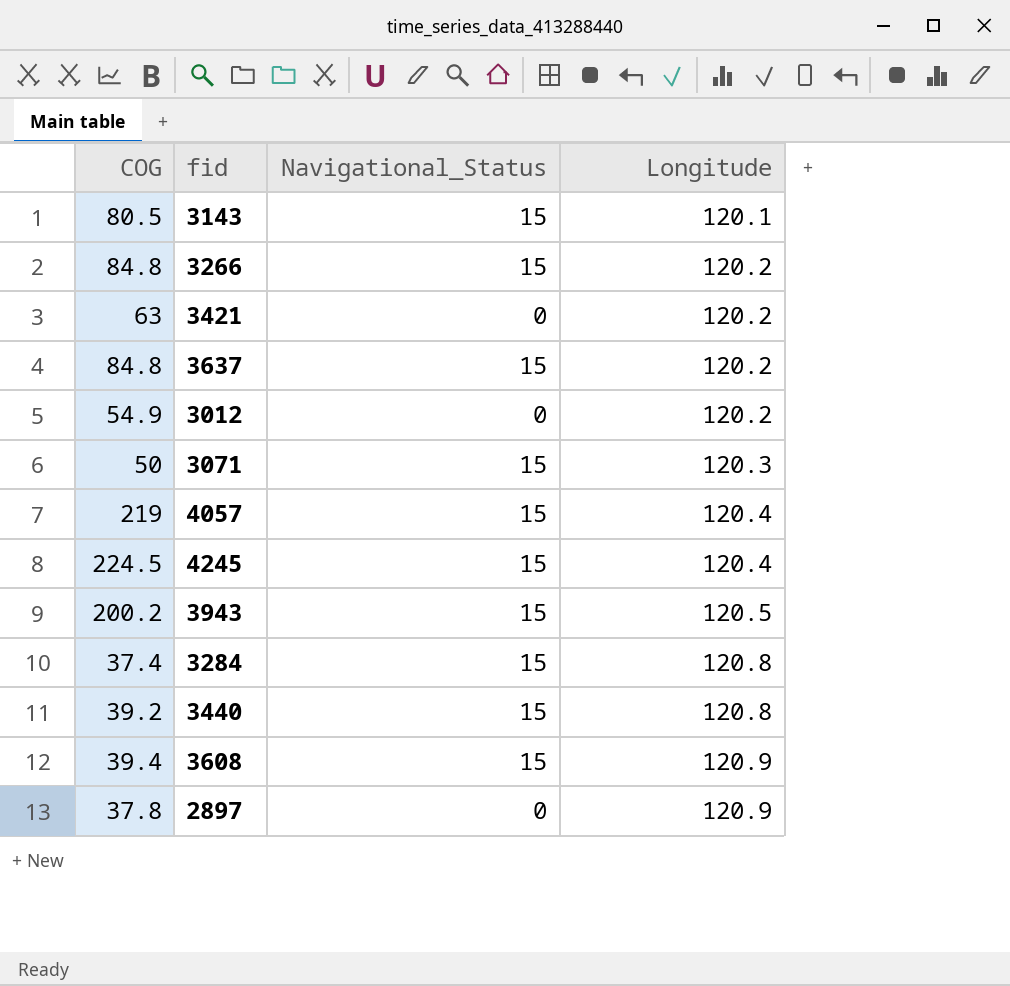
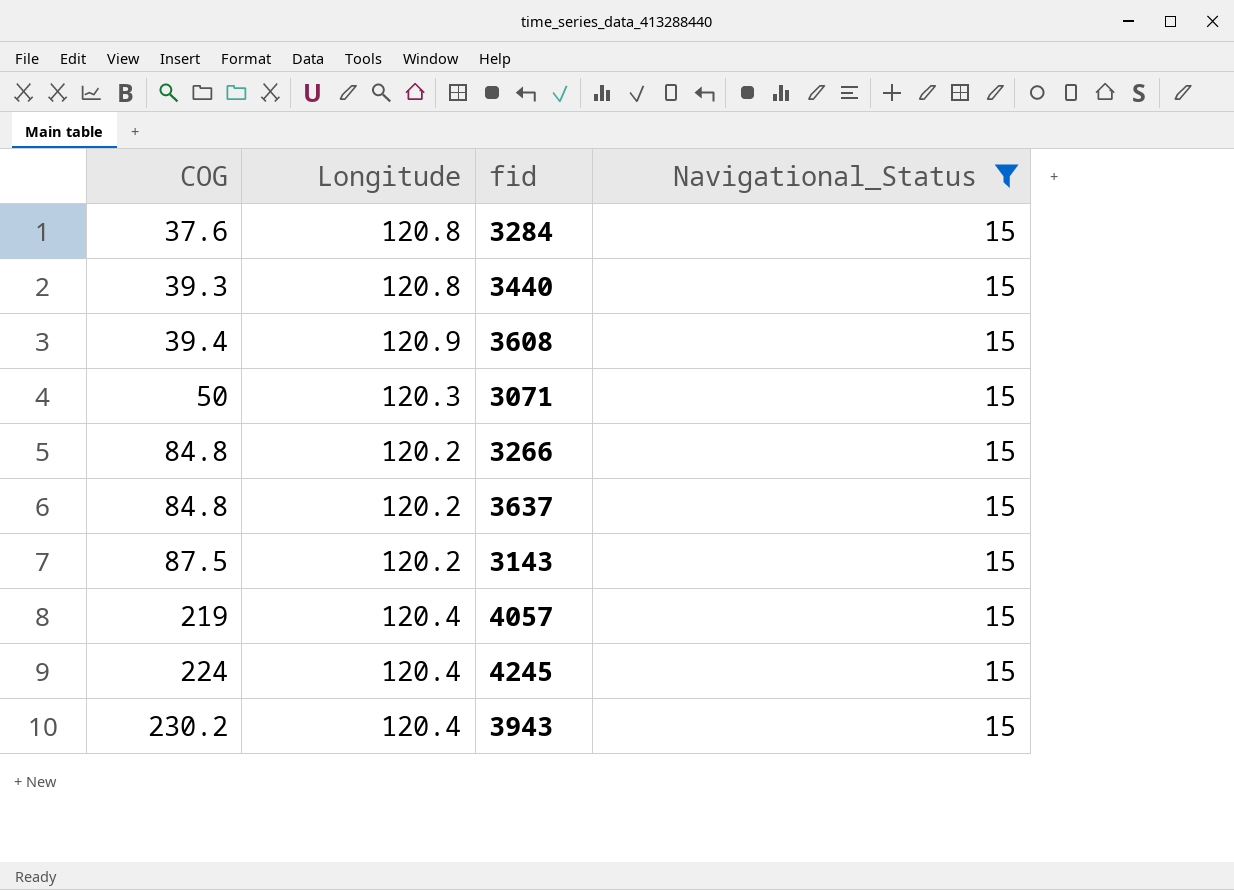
filter: none -> Navigational_Status = 15
row order: Longitude ascending -> COG ascending
column Longitude | position: 4 -> 2
3284 | COG: 37.4 -> 37.6
3440 | COG: 39.2 -> 39.3
3143 | COG: 80.5 -> 87.5
3143 | Longitude: 120.1 -> 120.2
4245 | COG: 224.5 -> 224
3943 | COG: 200.2 -> 230.2
3943 | Longitude: 120.5 -> 120.4

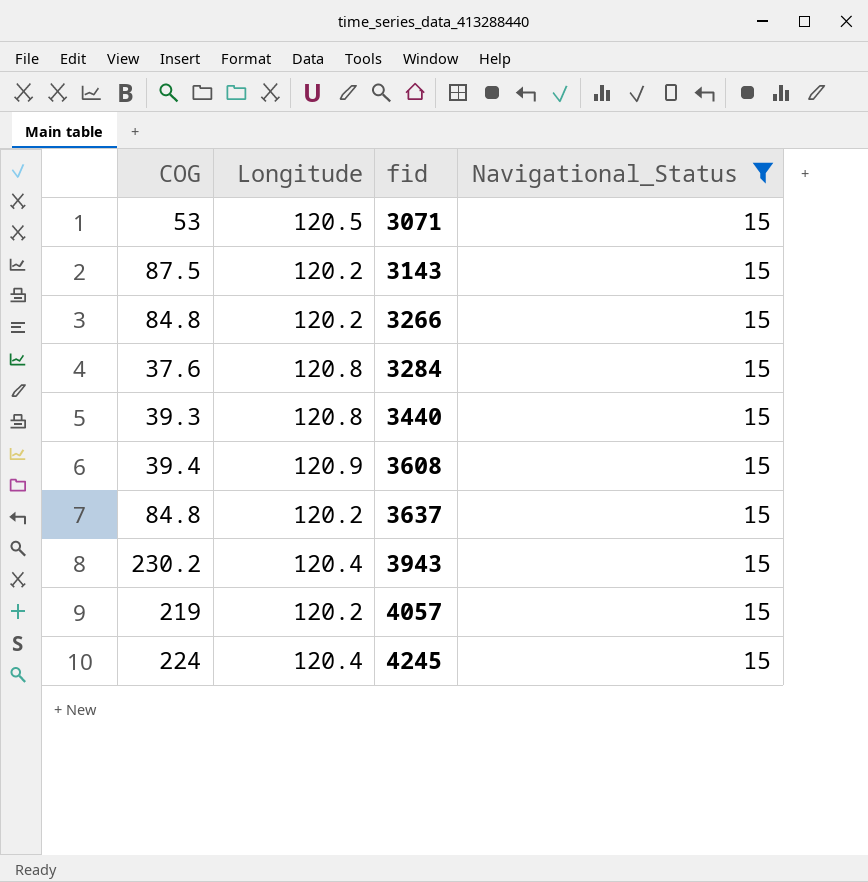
row order: COG ascending -> fid ascending
3071 | COG: 50 -> 53
3071 | Longitude: 120.3 -> 120.5
4057 | Longitude: 120.4 -> 120.2

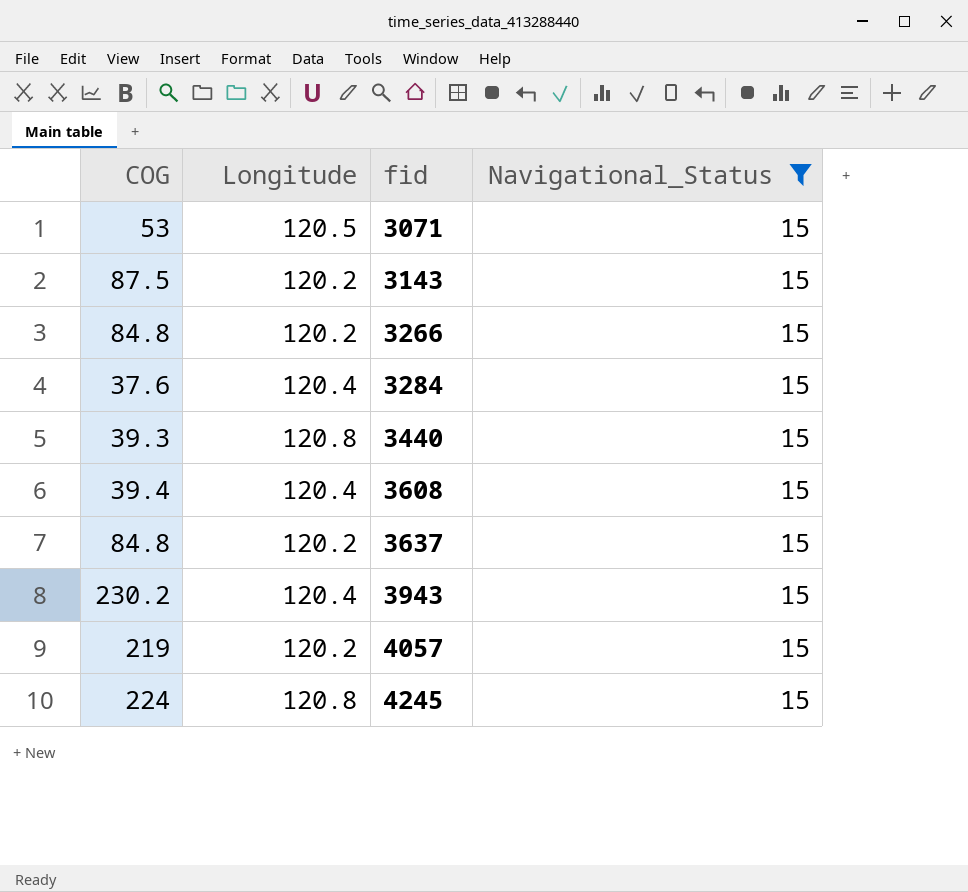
3284 | Longitude: 120.8 -> 120.4
3608 | Longitude: 120.9 -> 120.4
4245 | Longitude: 120.4 -> 120.8

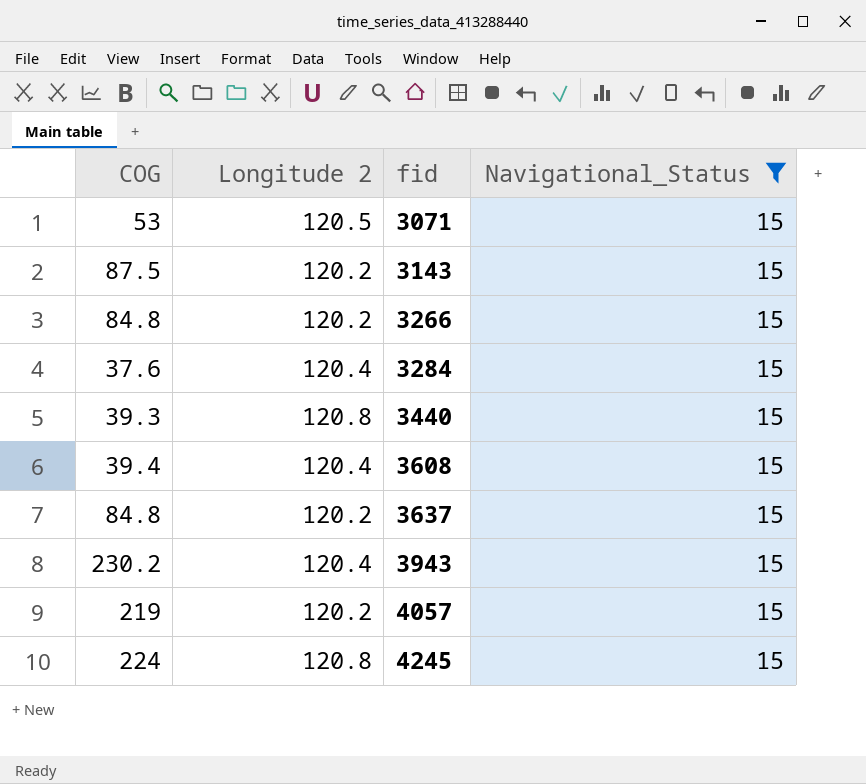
column name: Longitude -> Longitude 2

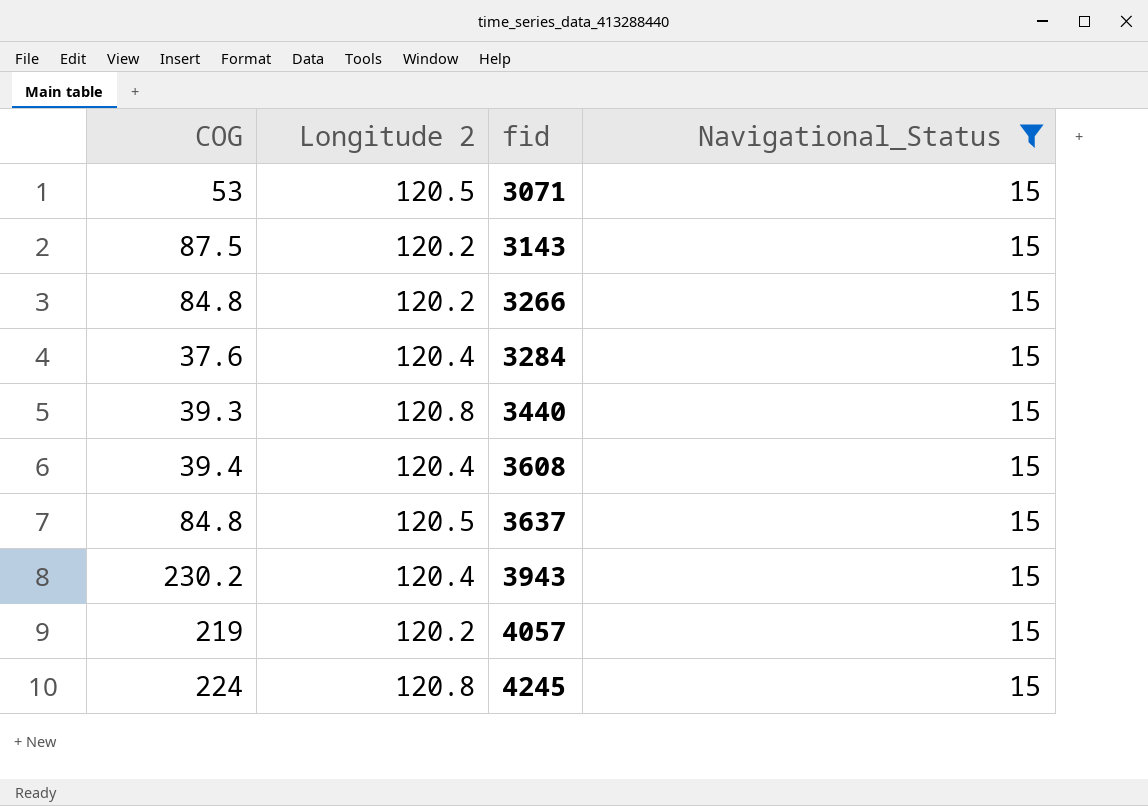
3637 | Longitude 2: 120.2 -> 120.5

